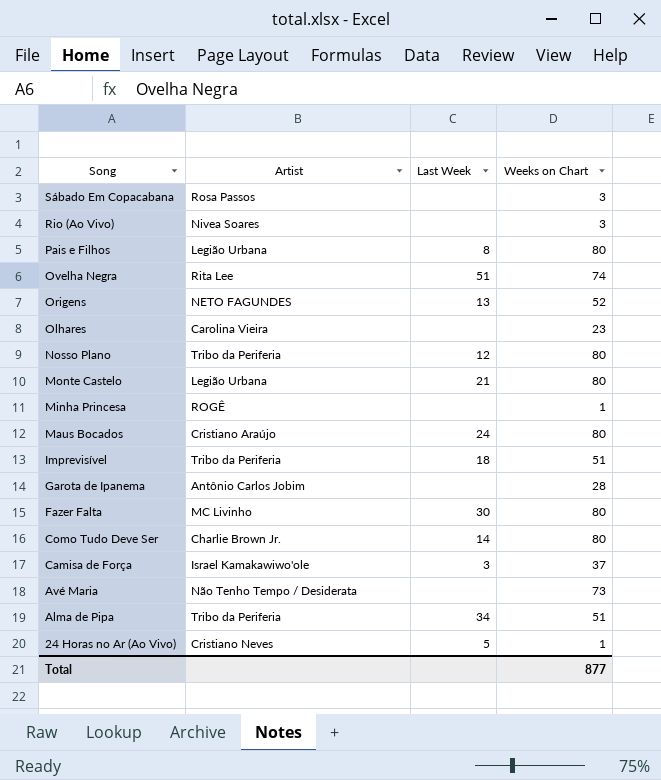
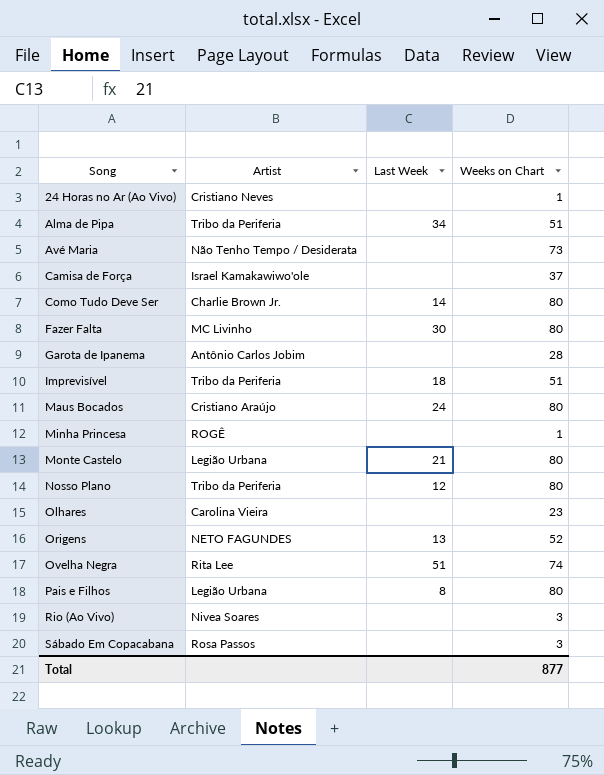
row order: Song descending -> Song ascending
24 Horas no Ar (Ao Vivo) | Last Week: 5 -> none
Camisa de Força | Last Week: 3 -> none

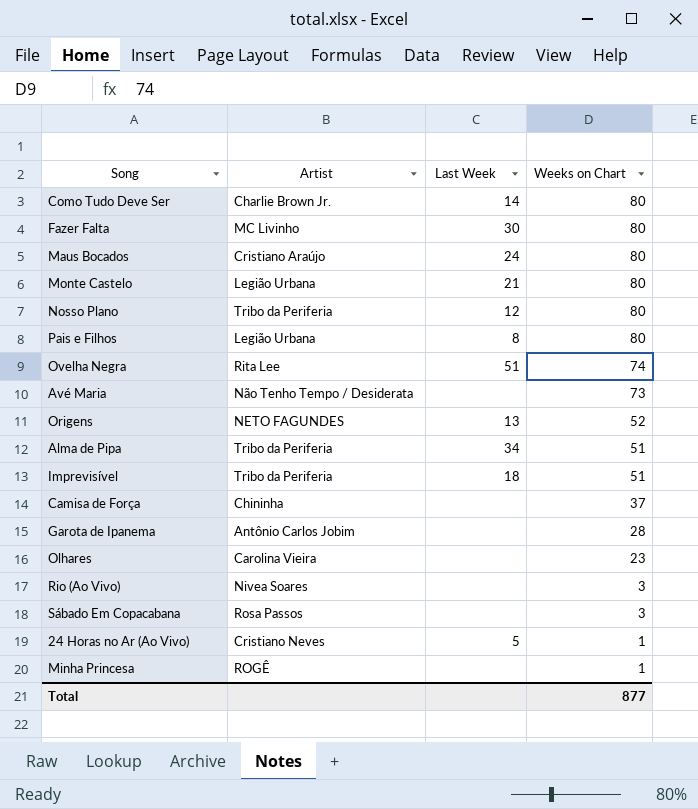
row order: Song ascending -> Weeks on Chart descending
Camisa de Força | Artist: Israel Kamakawiwo'ole -> Chininha
24 Horas no Ar (Ao Vivo) | Last Week: none -> 5

